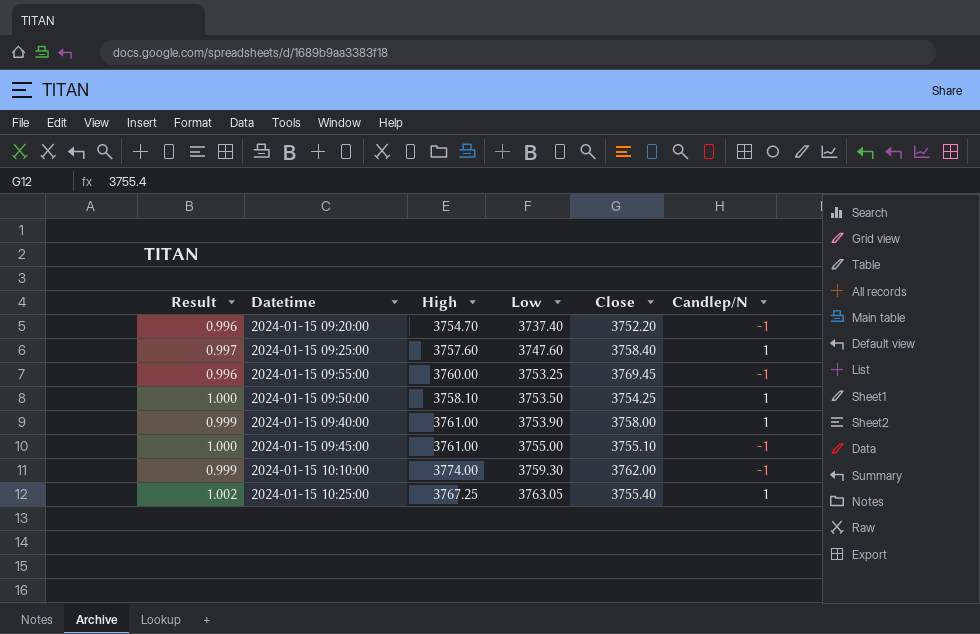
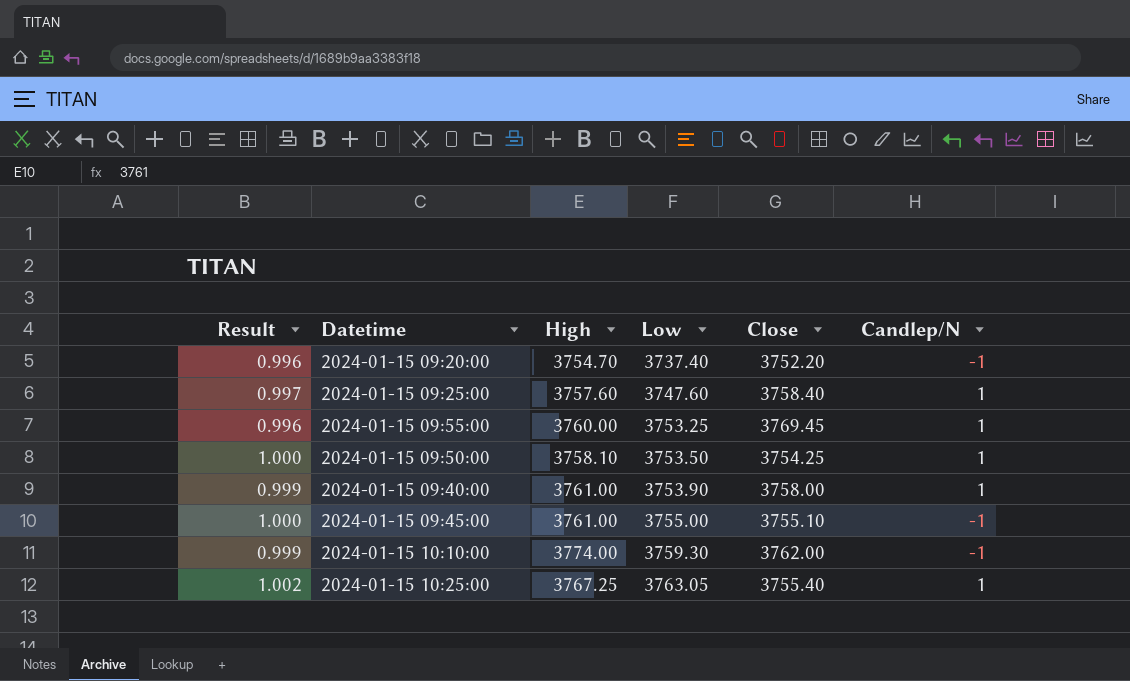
2024-01-15 09:55:00 | Candlep/N: -1 -> 1

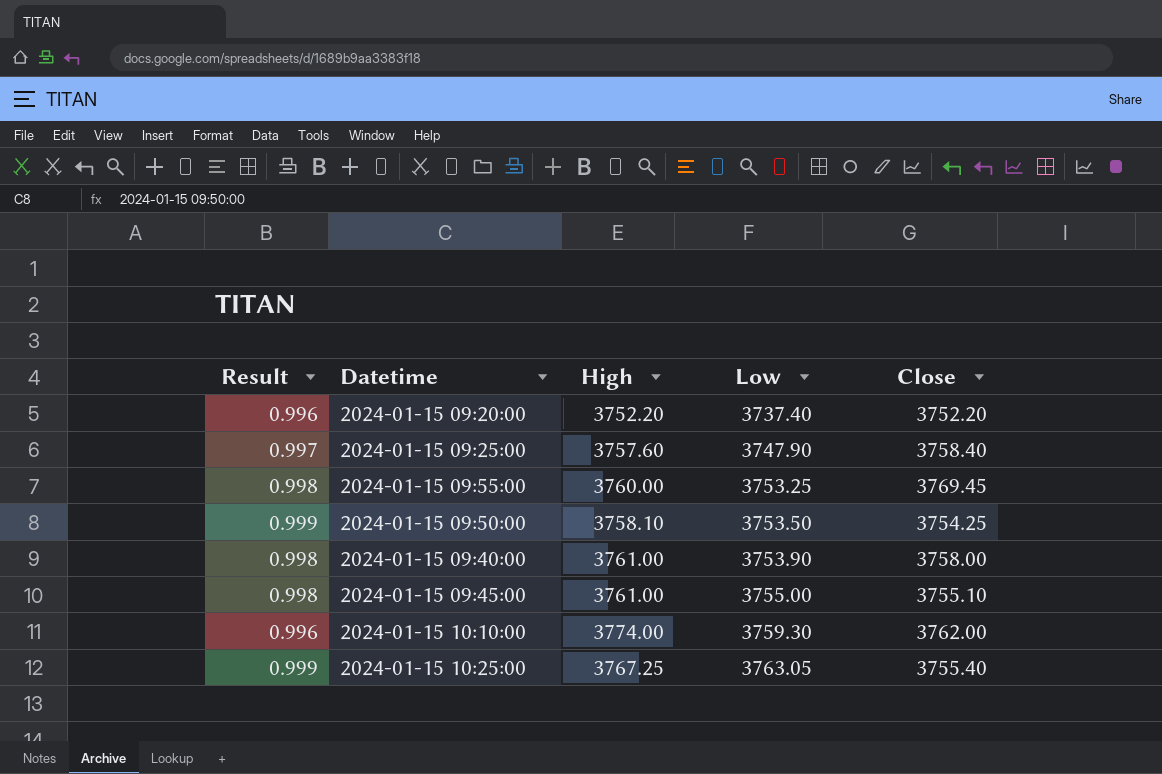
column Candlep/N | position: 6 -> none
column Result | formula: [Low] / [Close] -> [Low] / [High]
2024-01-15 09:20:00 | High: 3754.70 -> 3752.20
2024-01-15 09:25:00 | Low: 3747.60 -> 3747.90

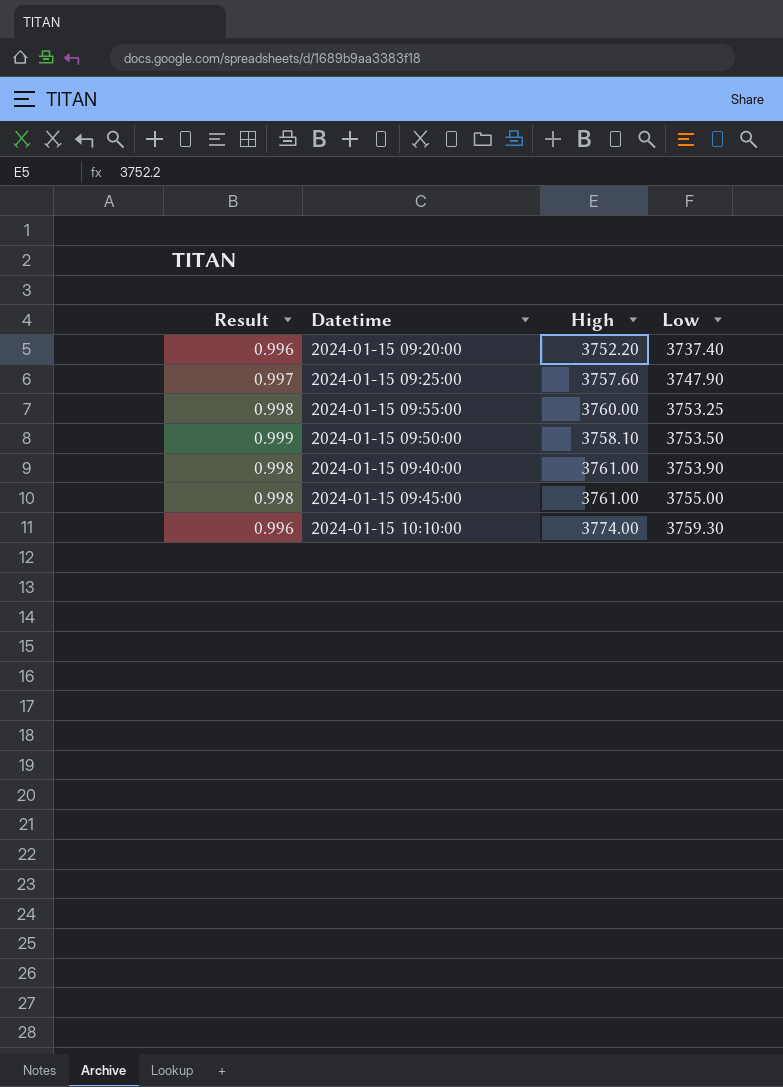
column Close | position: 5 -> none
row 2024-01-15 10:25:00: 0.999 | 3767.25 | 3763.05 | 3755.40 -> none

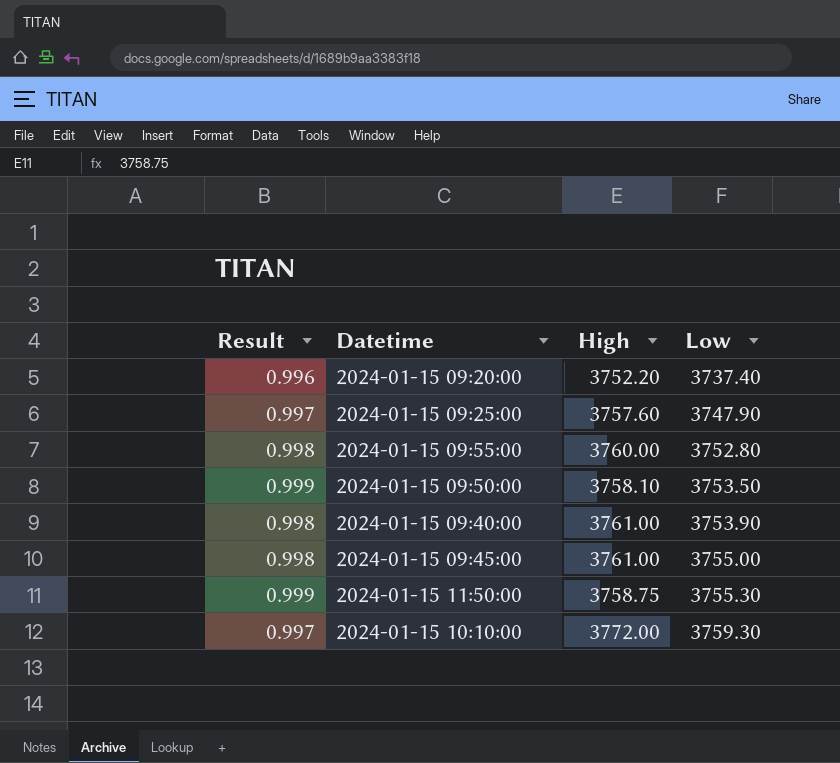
2024-01-15 09:55:00 | Low: 3753.25 -> 3752.80
row 2024-01-15 11:50:00: none -> 0.999 | 3758.75 | 3755.30
2024-01-15 10:10:00 | Result: 0.996 -> 0.997
2024-01-15 10:10:00 | High: 3774.00 -> 3772.00

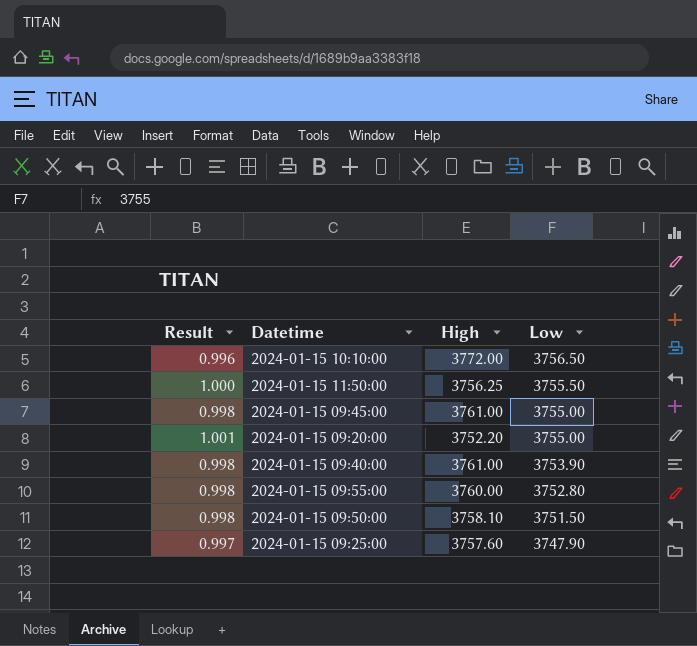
row order: Low ascending -> Low descending
2024-01-15 10:10:00 | Result: 0.997 -> 0.996
2024-01-15 10:10:00 | Low: 3759.30 -> 3756.50
2024-01-15 11:50:00 | Result: 0.999 -> 1.000
2024-01-15 11:50:00 | High: 3758.75 -> 3756.25
2024-01-15 11:50:00 | Low: 3755.30 -> 3755.50
2024-01-15 09:20:00 | Result: 0.996 -> 1.001
2024-01-15 09:20:00 | Low: 3737.40 -> 3755.00
2024-01-15 09:50:00 | Result: 0.999 -> 0.998
2024-01-15 09:50:00 | Low: 3753.50 -> 3751.50

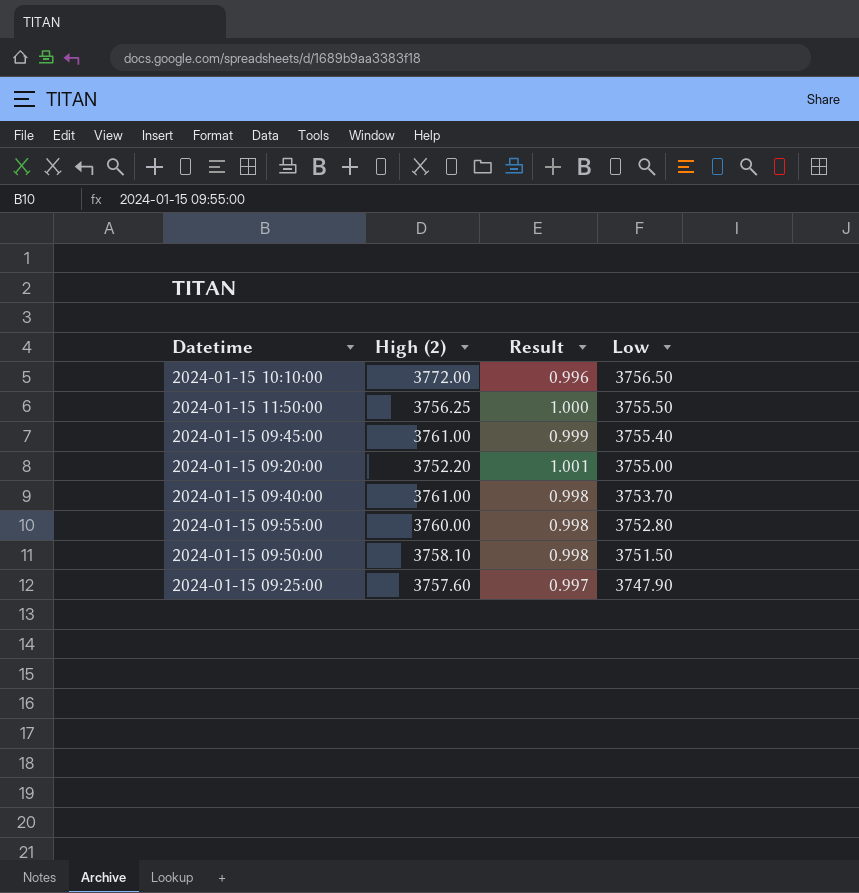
column name: High -> High (2)
column Result | position: 1 -> 3
2024-01-15 09:45:00 | Result: 0.998 -> 0.999
2024-01-15 09:45:00 | Low: 3755.00 -> 3755.40
2024-01-15 09:40:00 | Low: 3753.90 -> 3753.70

